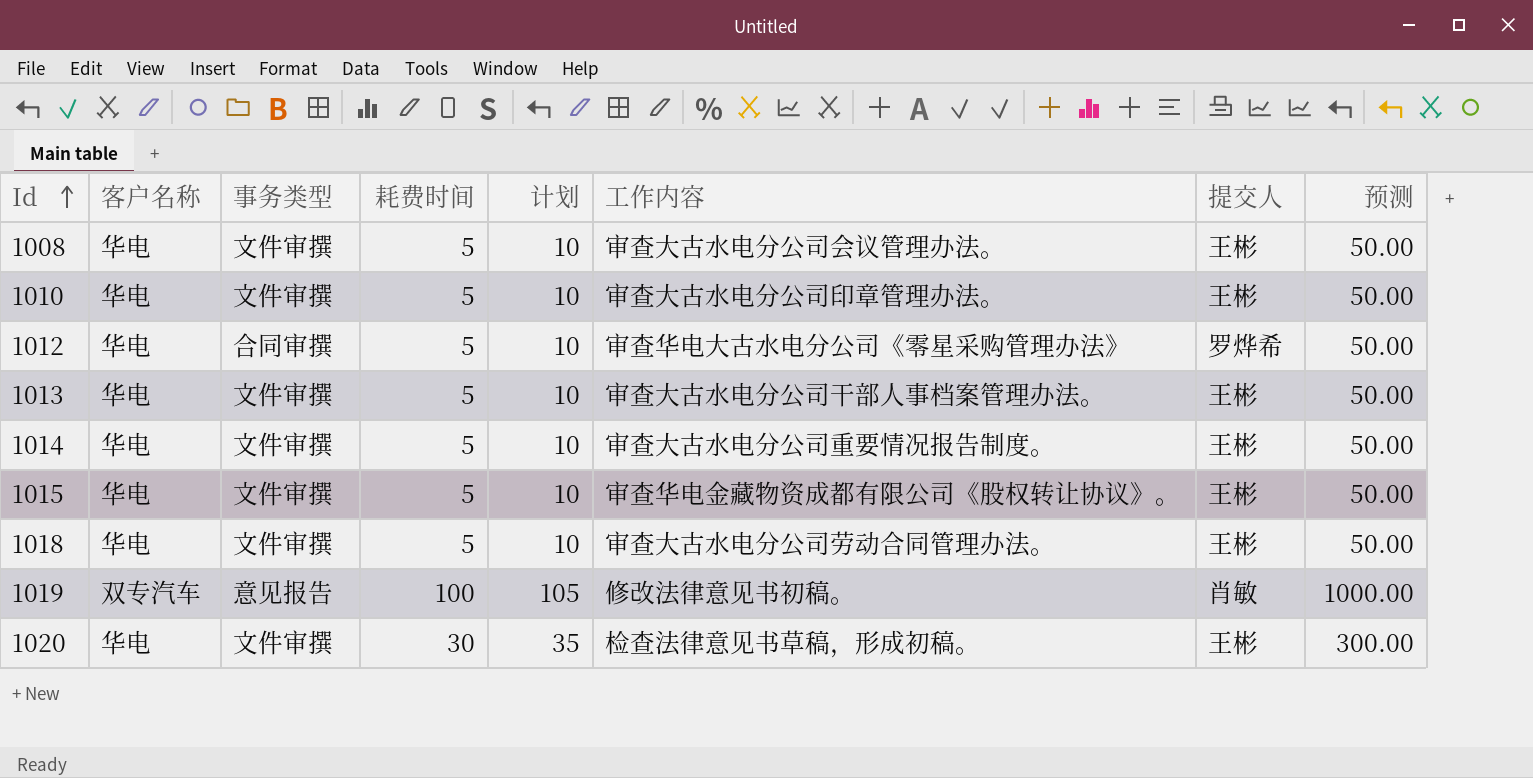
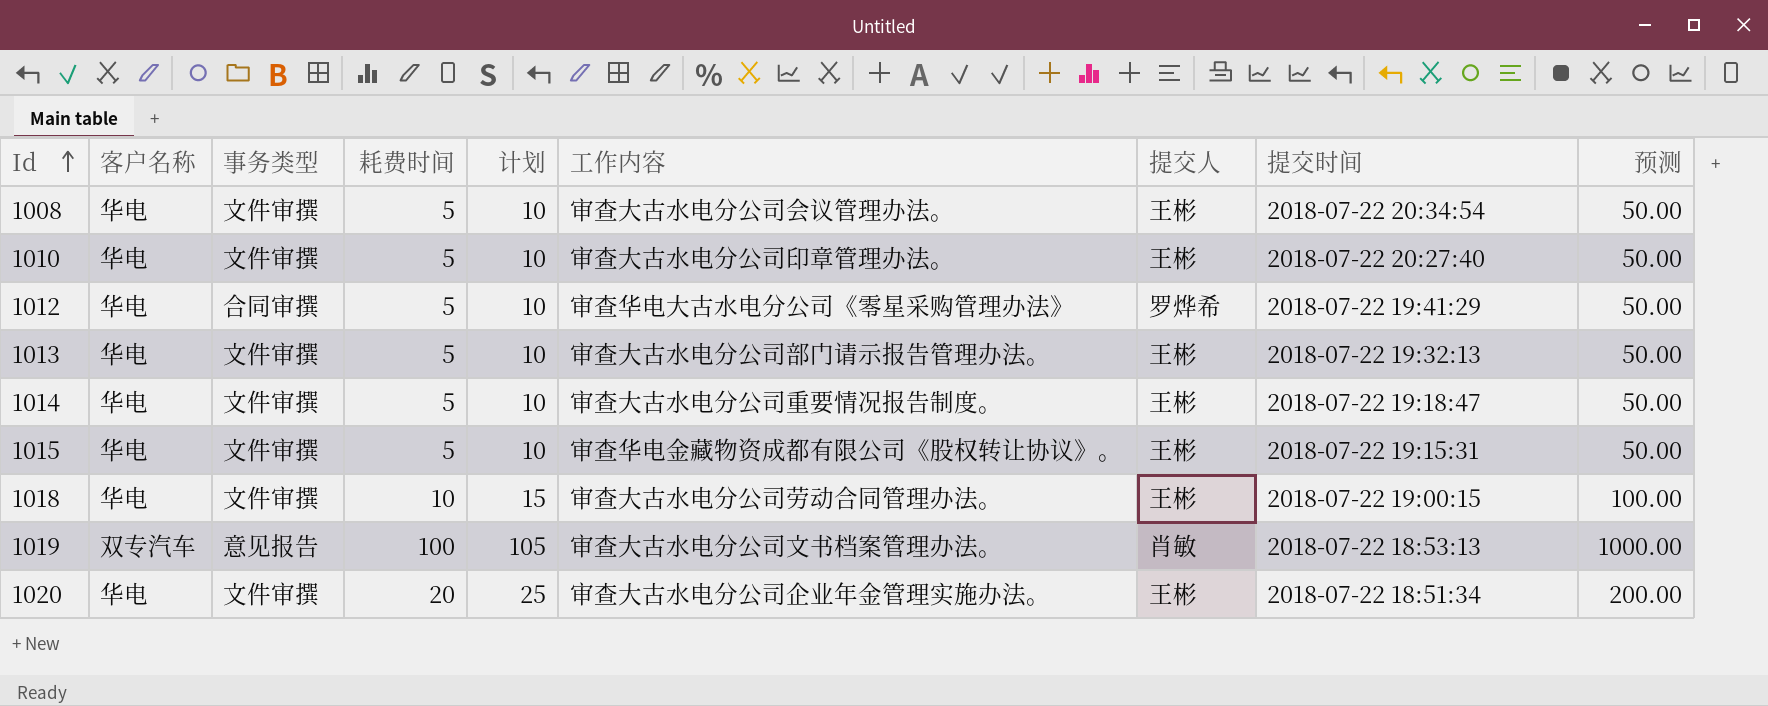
column 提交时间 | position: none -> 8
1013 | 工作内容: 审查大古水电分公司干部人事档案管理办法。 -> 审查大古水电分公司部门请示报告管理办法。
1018 | 耗费时间: 5 -> 10
1018 | 计划: 10 -> 15
1018 | 预测: 50.00 -> 100.00
1019 | 工作内容: 修改法律意见书初稿。 -> 审查大古水电分公司文书档案管理办法。
1020 | 耗费时间: 30 -> 20
1020 | 计划: 35 -> 25
1020 | 工作内容: 检查法律意见书草稿，形成初稿。 -> 审查大古水电分公司企业年金管理实施办法。
1020 | 预测: 300.00 -> 200.00

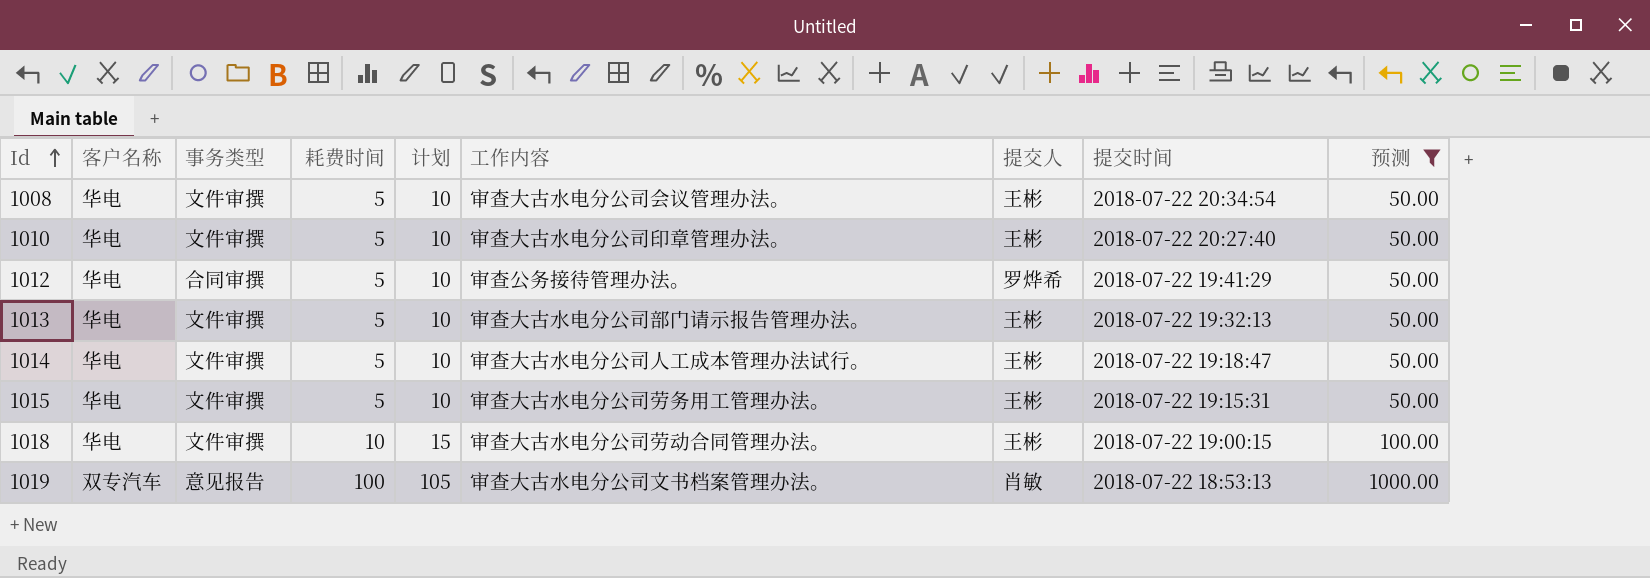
filter: none -> 预测 != 200.00
1012 | 工作内容: 审查华电大古水电分公司《零星采购管理办法》 -> 审查公务接待管理办法。
1014 | 工作内容: 审查大古水电分公司重要情况报告制度。 -> 审查大古水电分公司人工成本管理办法试行。
1015 | 工作内容: 审查华电金藏物资成都有限公司《股权转让协议》。 -> 审查大古水电分公司劳务用工管理办法。

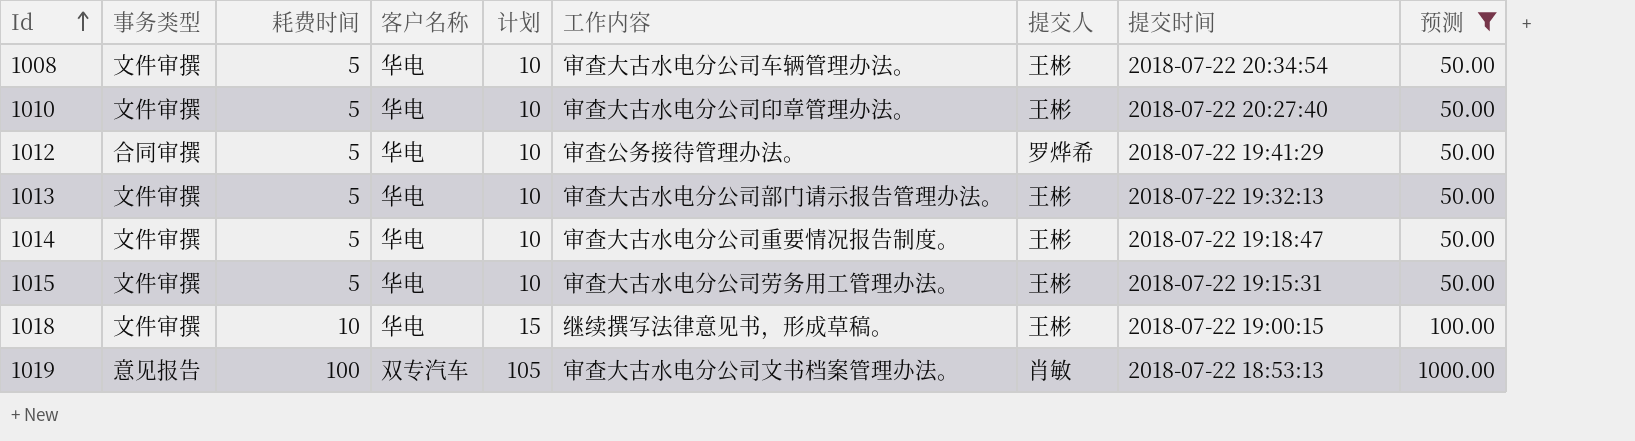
column 客户名称 | position: 2 -> 4
1008 | 工作内容: 审查大古水电分公司会议管理办法。 -> 审查大古水电分公司车辆管理办法。
1014 | 工作内容: 审查大古水电分公司人工成本管理办法试行。 -> 审查大古水电分公司重要情况报告制度。
1018 | 工作内容: 审查大古水电分公司劳动合同管理办法。 -> 继续撰写法律意见书，形成草稿。

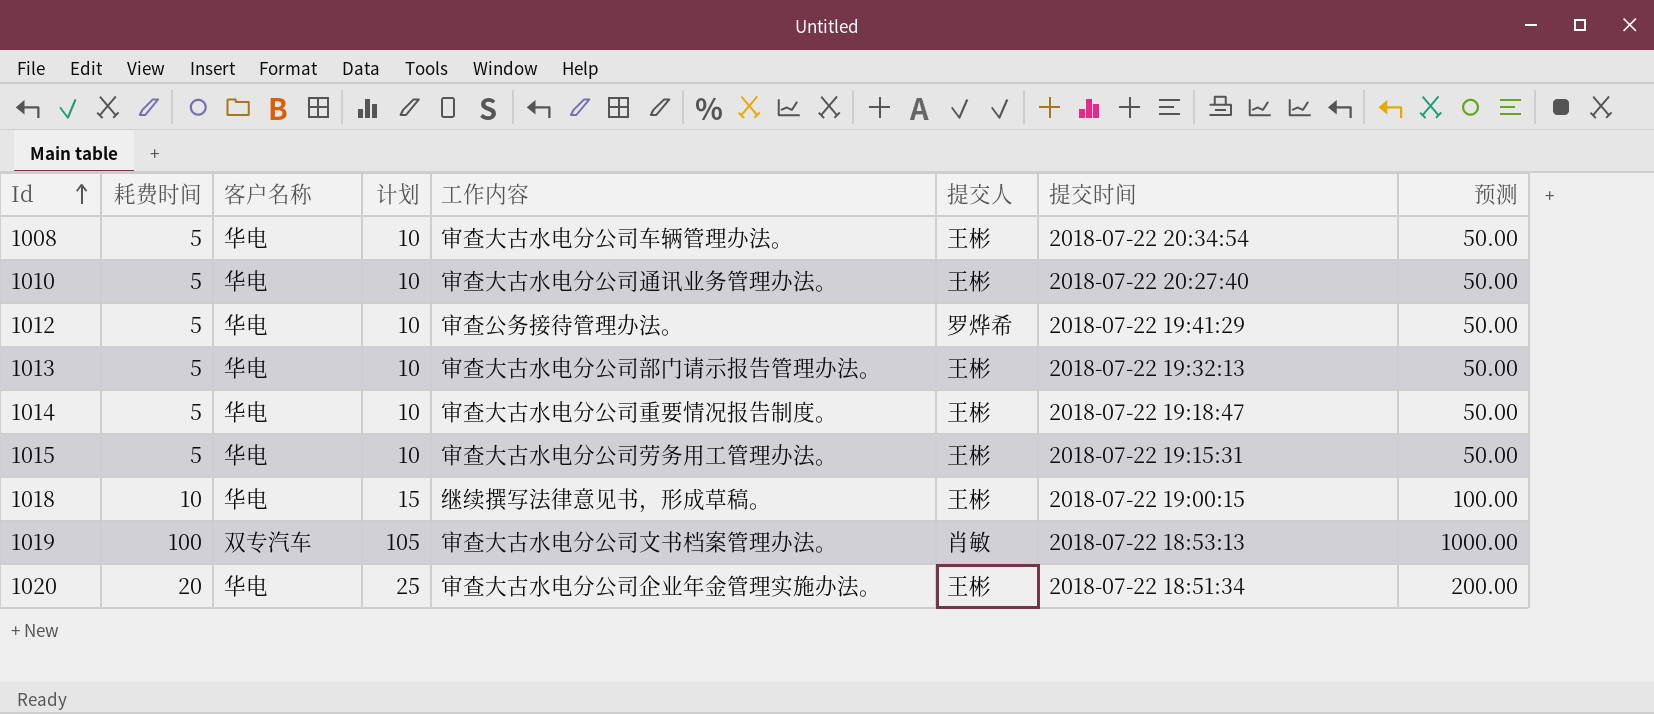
filter: 预测 != 200.00 -> none
column 事务类型 | position: 2 -> none
1010 | 工作内容: 审查大古水电分公司印章管理办法。 -> 审查大古水电分公司通讯业务管理办法。

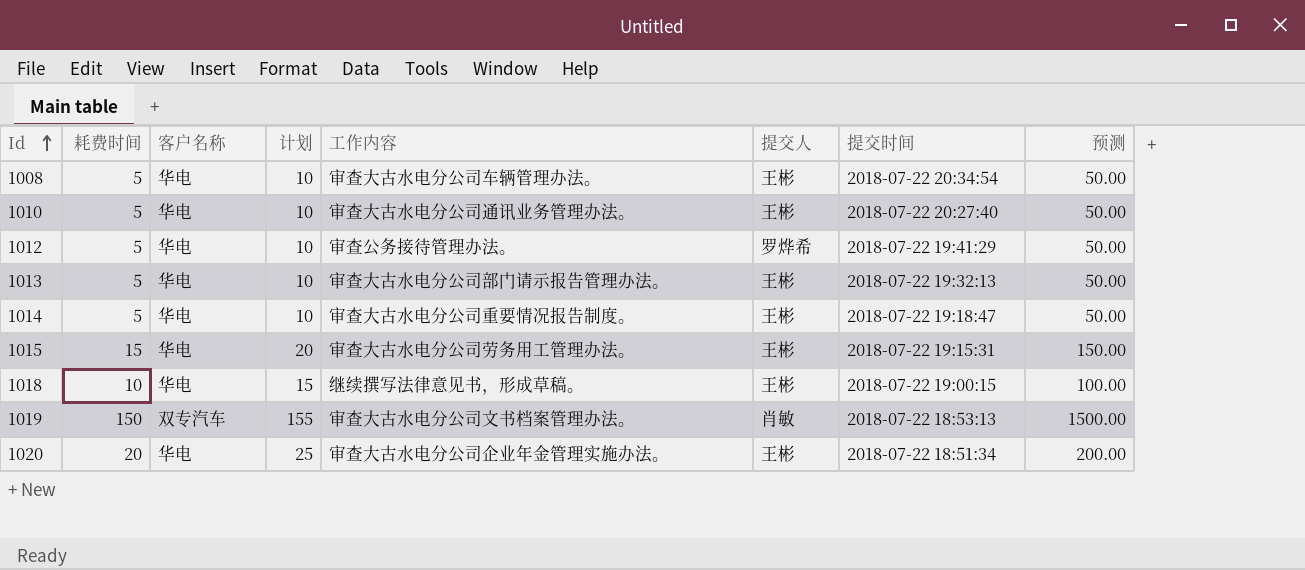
1015 | 耗费时间: 5 -> 15
1015 | 计划: 10 -> 20
1015 | 预测: 50.00 -> 150.00
1019 | 耗费时间: 100 -> 150
1019 | 计划: 105 -> 155
1019 | 预测: 1000.00 -> 1500.00

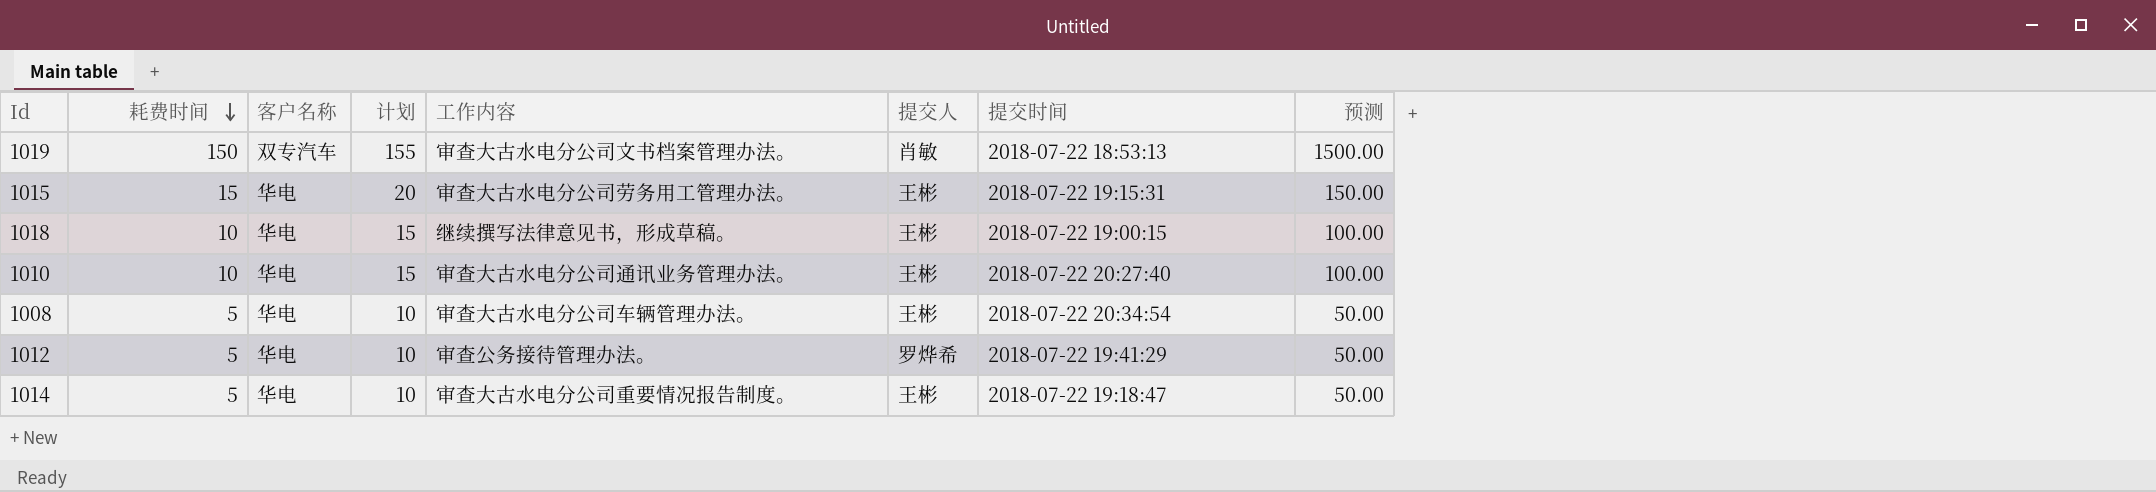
row order: Id ascending -> 耗费时间 descending
row 1013: 5 | 华电 | 10 | 审查大古水电分公司部门请示报告管理办法。 | 王彬 | 2018-07-22 19:32:13 | 50.00 -> none
row 1020: 20 | 华电 | 25 | 审查大古水电分公司企业年金管理实施办法。 | 王彬 | 2018-07-22 18:51:34 | 200.00 -> none
1010 | 耗费时间: 5 -> 10
1010 | 计划: 10 -> 15
1010 | 预测: 50.00 -> 100.00

